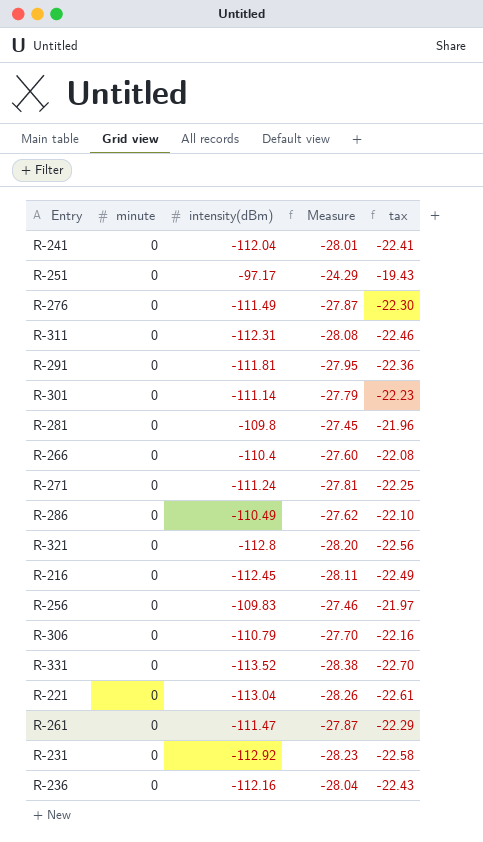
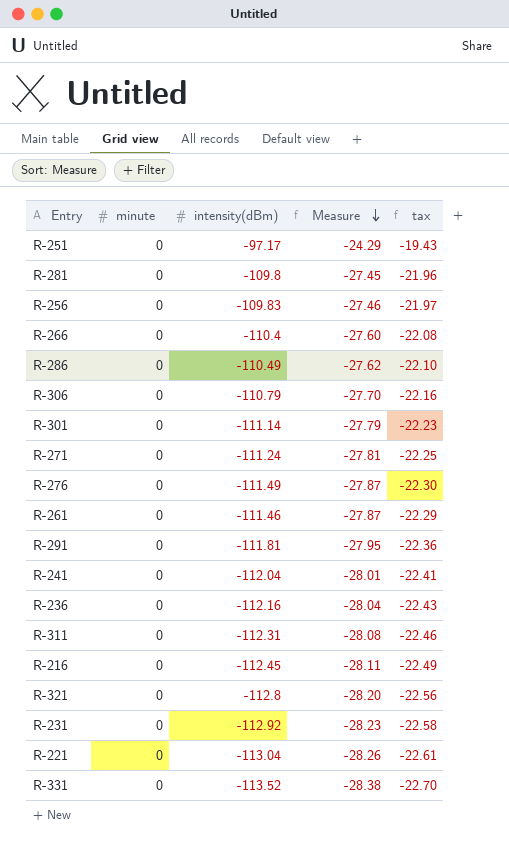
row order: none -> Measure descending
R-261 | intensity(dBm): -111.47 -> -111.46

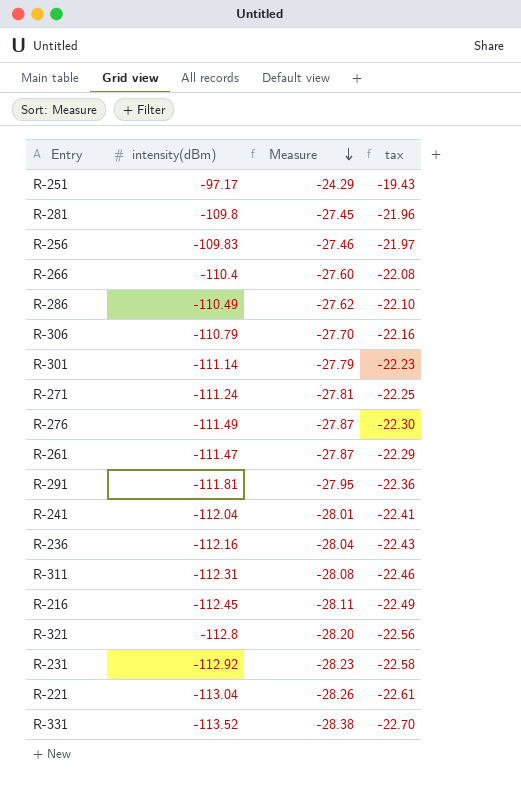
column minute | position: 2 -> none
R-261 | intensity(dBm): -111.46 -> -111.47

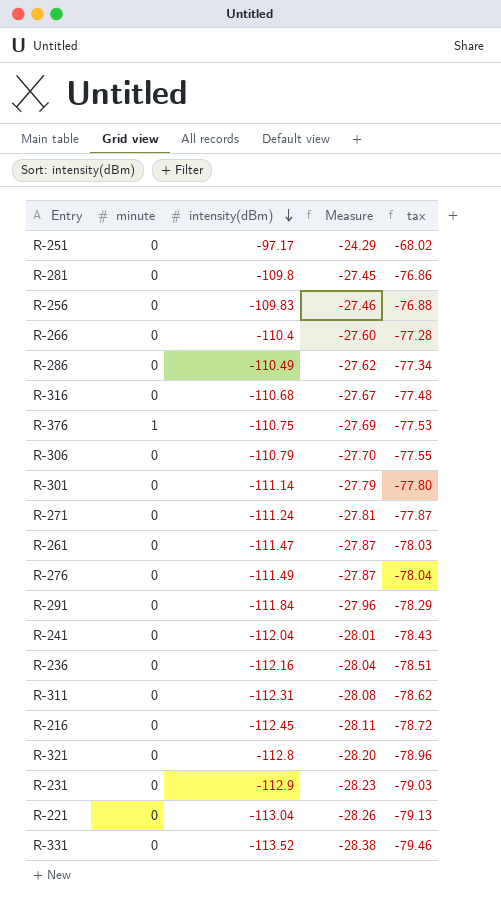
row order: Measure descending -> intensity(dBm) descending
column minute | position: none -> 2
column tax | formula: [intensity(dBm)] * 0.2 -> [intensity(dBm)] * 0.7
row R-316: none -> 0 | -110.68 | -27.67 | -77.48
row R-376: none -> 1 | -110.75 | -27.69 | -77.53
R-291 | intensity(dBm): -111.81 -> -111.84
R-291 | Measure: -27.95 -> -27.96
R-231 | intensity(dBm): -112.92 -> -112.9

